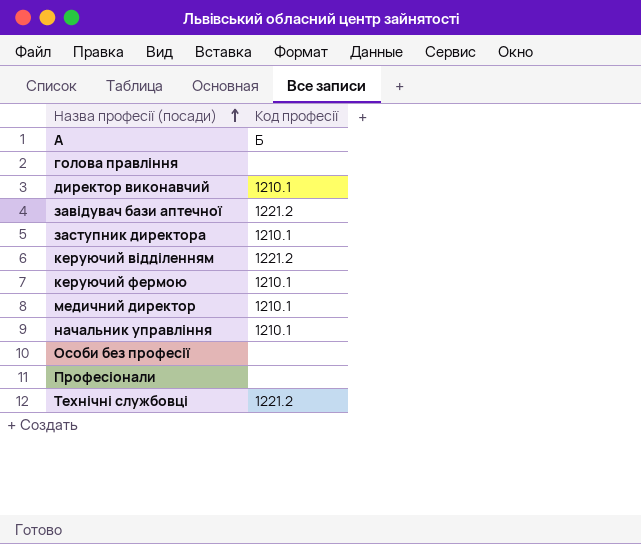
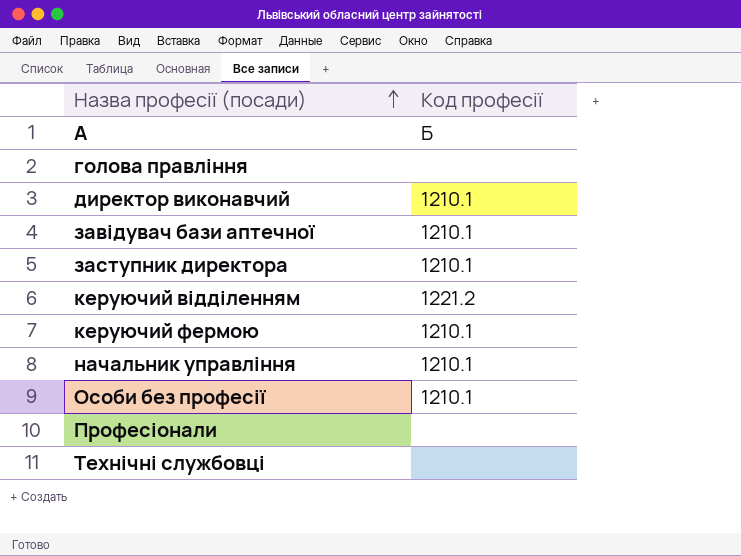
row медичний директор: 1210.1 -> none
завідувач бази аптечної | Код професії: 1221.2 -> 1210.1
Особи без професії | Код професії: none -> 1210.1
Технічні службовці | Код професії: 1221.2 -> none

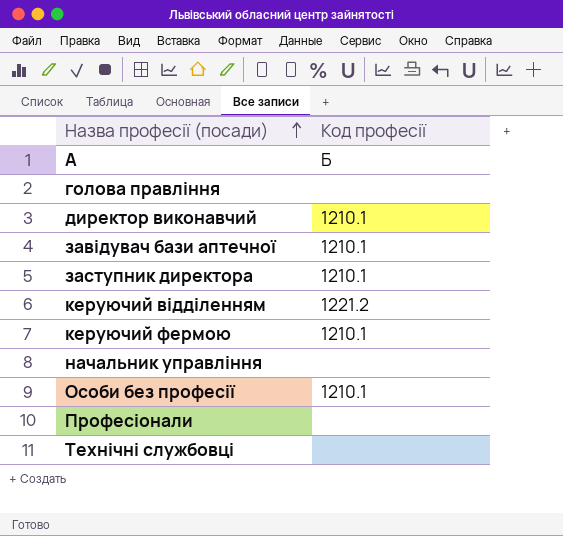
начальник управління | Код професії: 1210.1 -> none

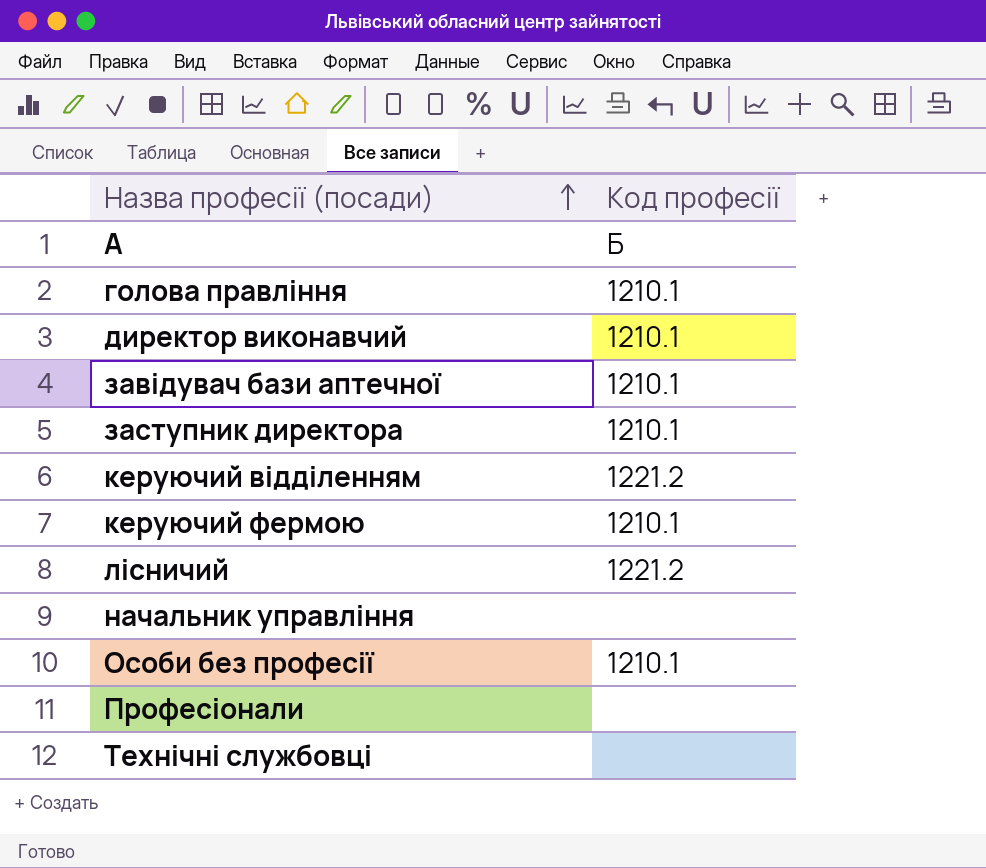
голова правління | Код професії: none -> 1210.1
row лісничий: none -> 1221.2

